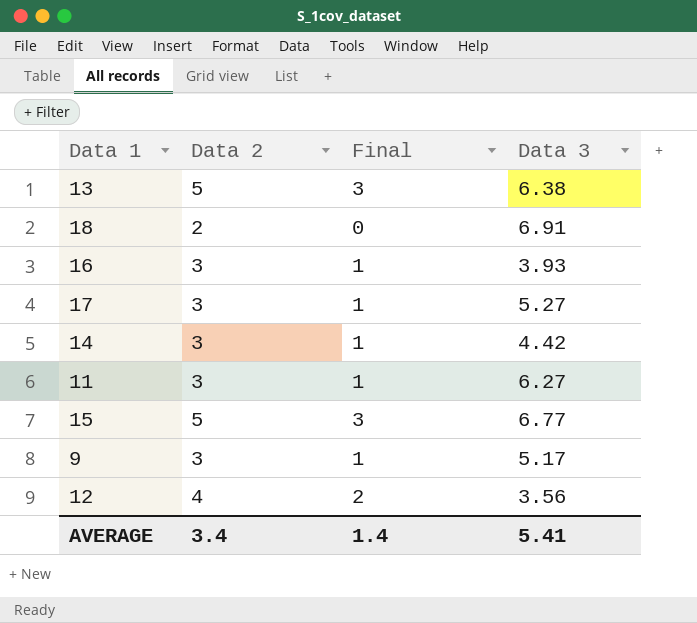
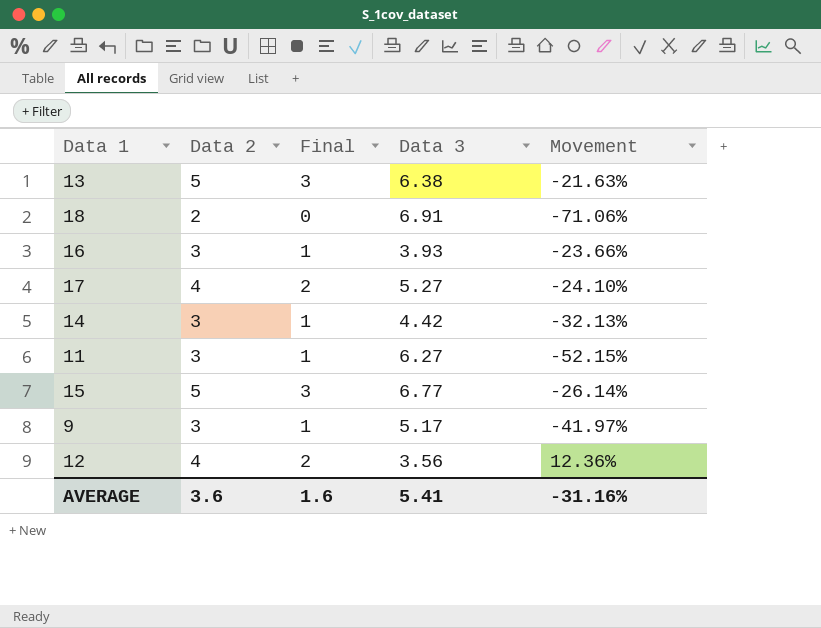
column Movement | formula: none -> ([Data 2] - [Data 3]) / [Data 3]
17 | Data 2: 3 -> 4
17 | Final: 1 -> 2
AVERAGE | Data 2: 3.4 -> 3.6
AVERAGE | Final: 1.4 -> 1.6

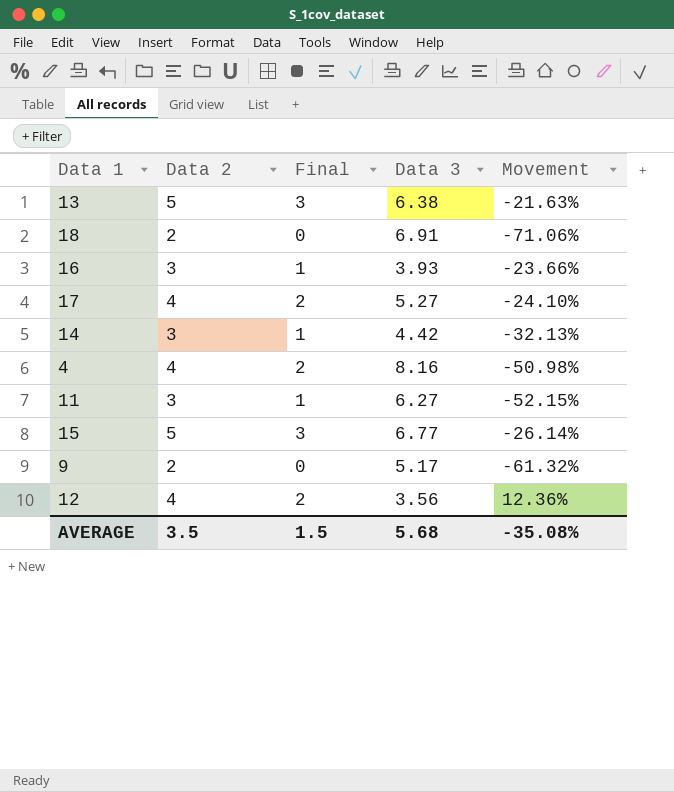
row 4: none -> 4 | 2 | 8.16 | -50.98%
9 | Data 2: 3 -> 2
9 | Final: 1 -> 0
9 | Movement: -41.97% -> -61.32%
AVERAGE | Data 2: 3.6 -> 3.5
AVERAGE | Final: 1.6 -> 1.5
AVERAGE | Data 3: 5.41 -> 5.68
AVERAGE | Movement: -31.16% -> -35.08%

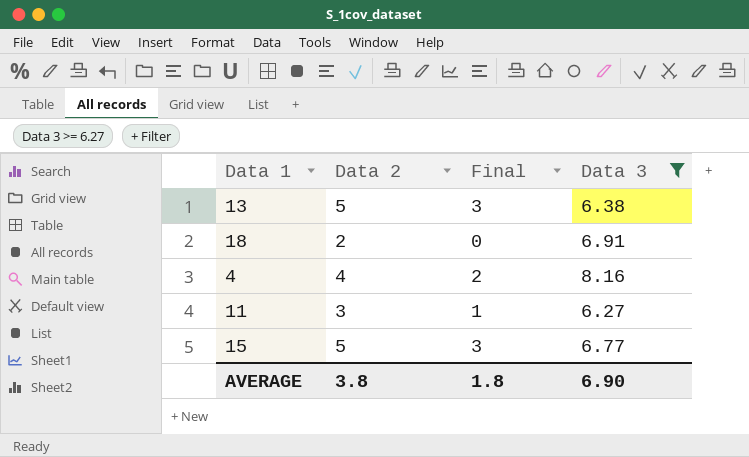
filter: none -> Data 3 >= 6.27
column Movement | formula: ([Data 2] - [Data 3]) / [Data 3] -> none
AVERAGE | Data 2: 3.5 -> 3.8
AVERAGE | Final: 1.5 -> 1.8
AVERAGE | Data 3: 5.68 -> 6.90

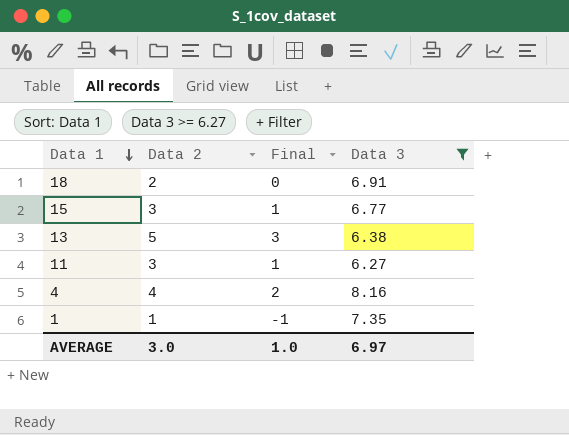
row order: none -> Data 1 descending
15 | Data 2: 5 -> 3
15 | Final: 3 -> 1
row 1: none -> 1 | -1 | 7.35
AVERAGE | Data 2: 3.8 -> 3.0
AVERAGE | Final: 1.8 -> 1.0
AVERAGE | Data 3: 6.90 -> 6.97

